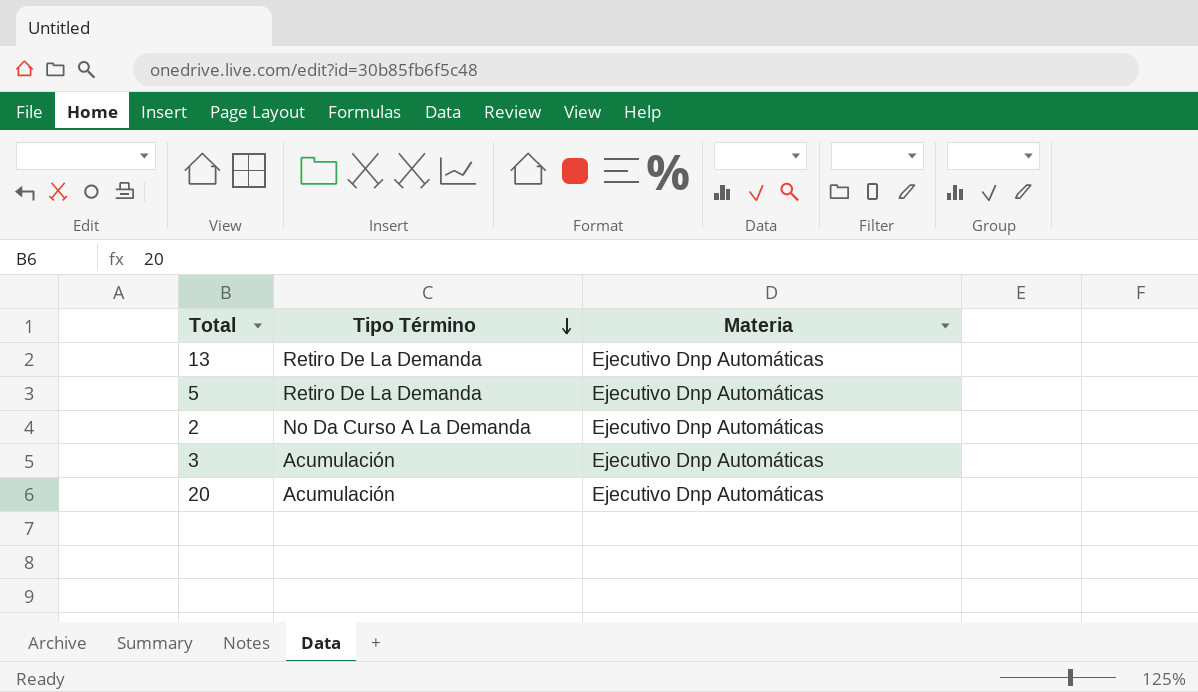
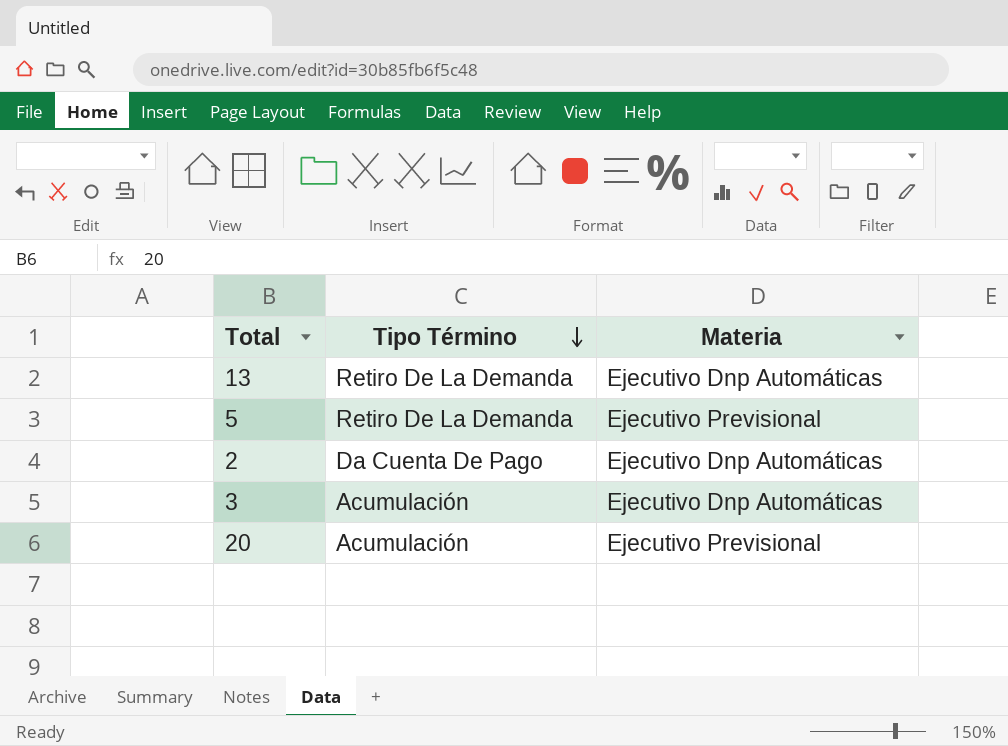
5 | Materia: Ejecutivo Dnp Automáticas -> Ejecutivo Previsional
2 | Tipo Término: No Da Curso A La Demanda -> Da Cuenta De Pago
20 | Materia: Ejecutivo Dnp Automáticas -> Ejecutivo Previsional

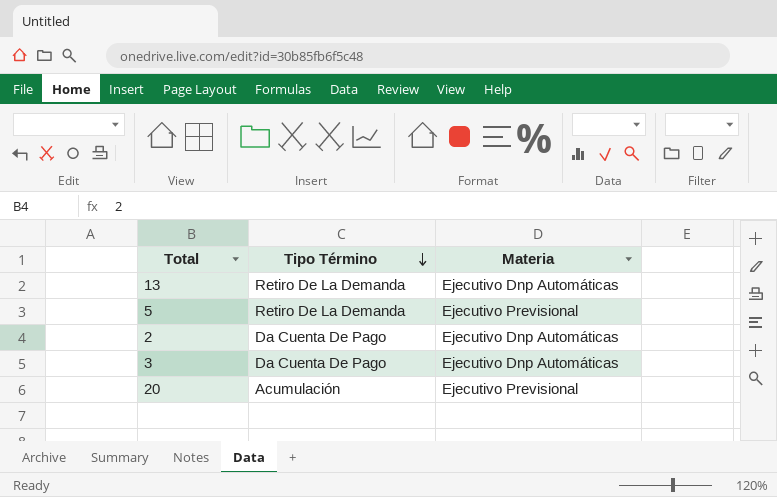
3 | Tipo Término: Acumulación -> Da Cuenta De Pago

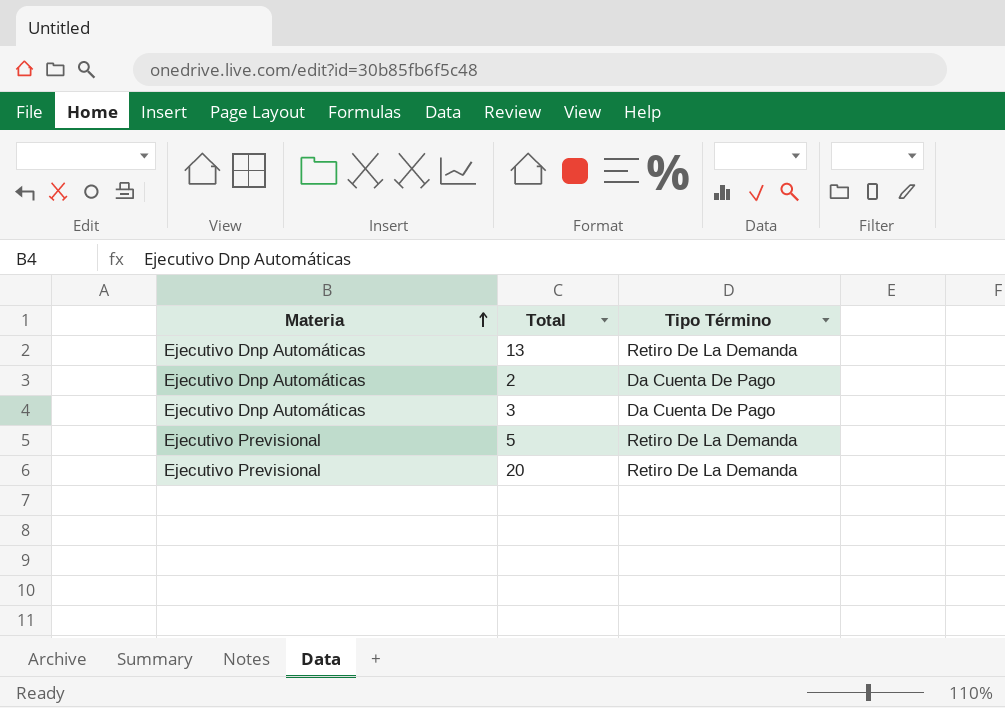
row order: Tipo Término descending -> Materia ascending
column Materia | position: 3 -> 1
20 | Tipo Término: Acumulación -> Retiro De La Demanda

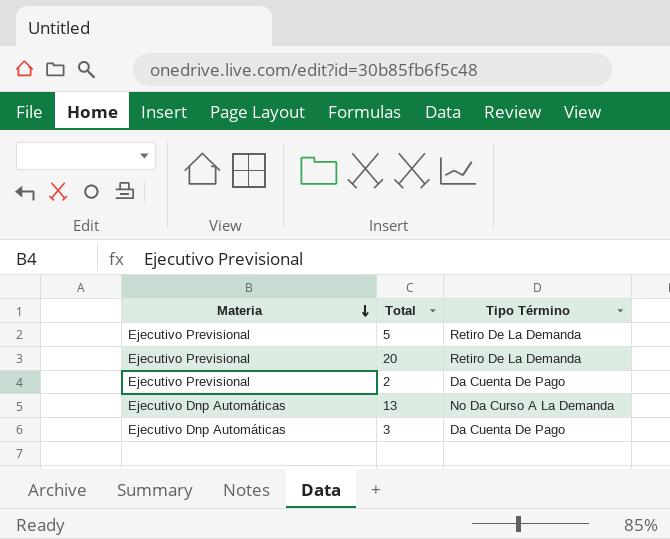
row order: Materia ascending -> Materia descending
2 | Materia: Ejecutivo Dnp Automáticas -> Ejecutivo Previsional
13 | Tipo Término: Retiro De La Demanda -> No Da Curso A La Demanda

